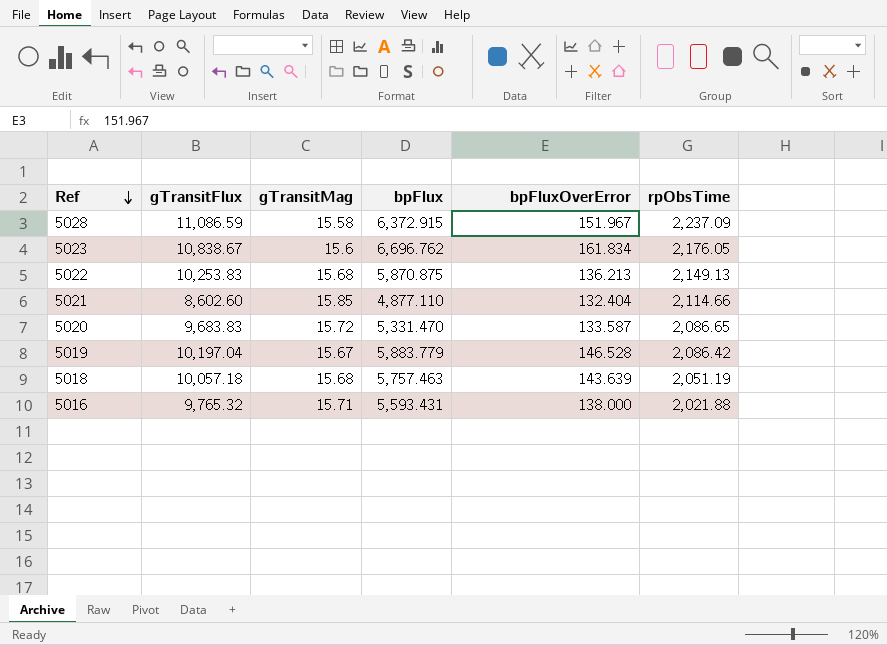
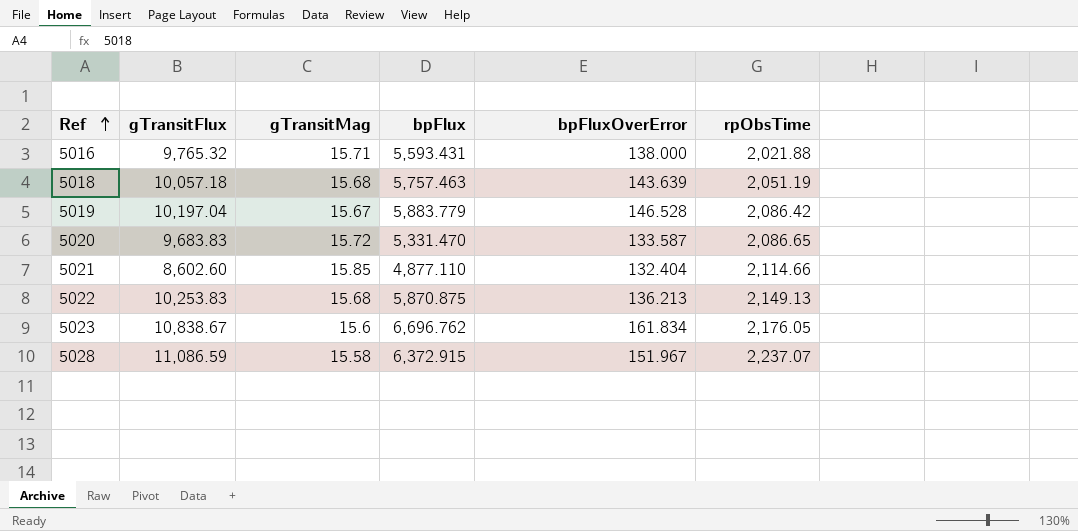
row order: Ref descending -> Ref ascending
5028 | rpObsTime: 2,237.09 -> 2,237.07

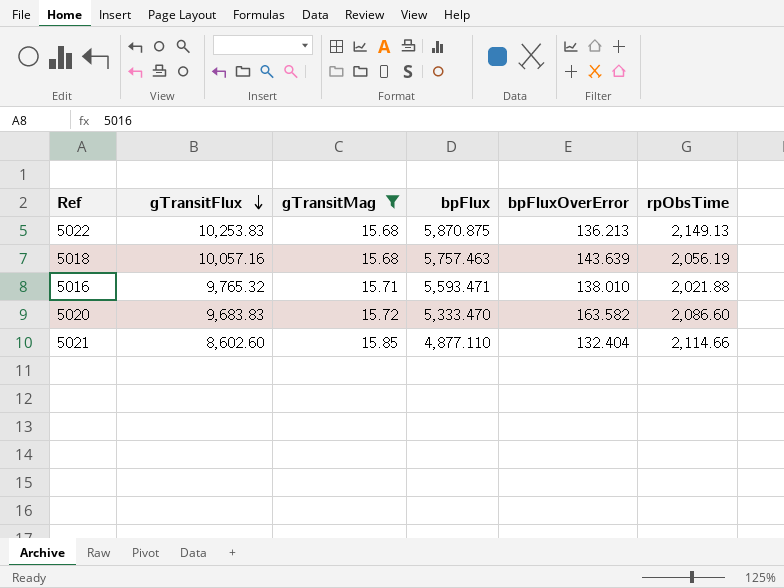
filter: none -> gTransitMag >= 15.68
row order: Ref ascending -> gTransitFlux descending
5018 | gTransitFlux: 10,057.18 -> 10,057.16
5018 | rpObsTime: 2,051.19 -> 2,056.19
5016 | bpFlux: 5,593.431 -> 5,593.471
5016 | bpFluxOverError: 138.000 -> 138.010
5020 | bpFlux: 5,331.470 -> 5,333.470
5020 | bpFluxOverError: 133.587 -> 163.582
5020 | rpObsTime: 2,086.65 -> 2,086.60

